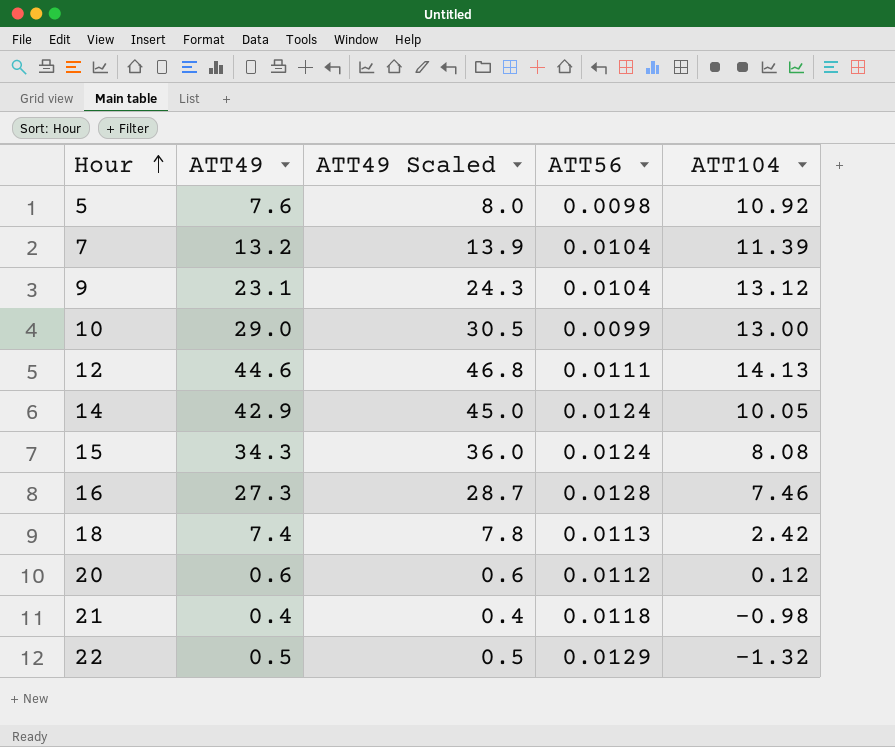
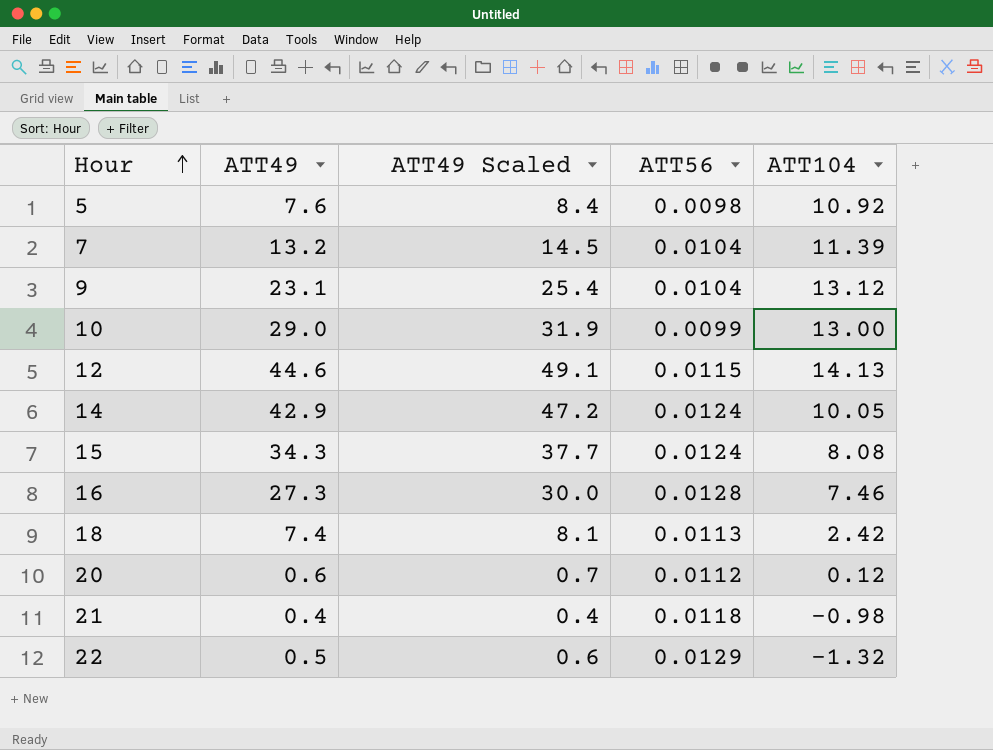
column ATT49 Scaled | formula: [ATT49] * 1.05 -> [ATT49] * 1.1
12 | ATT56: 0.0111 -> 0.0115

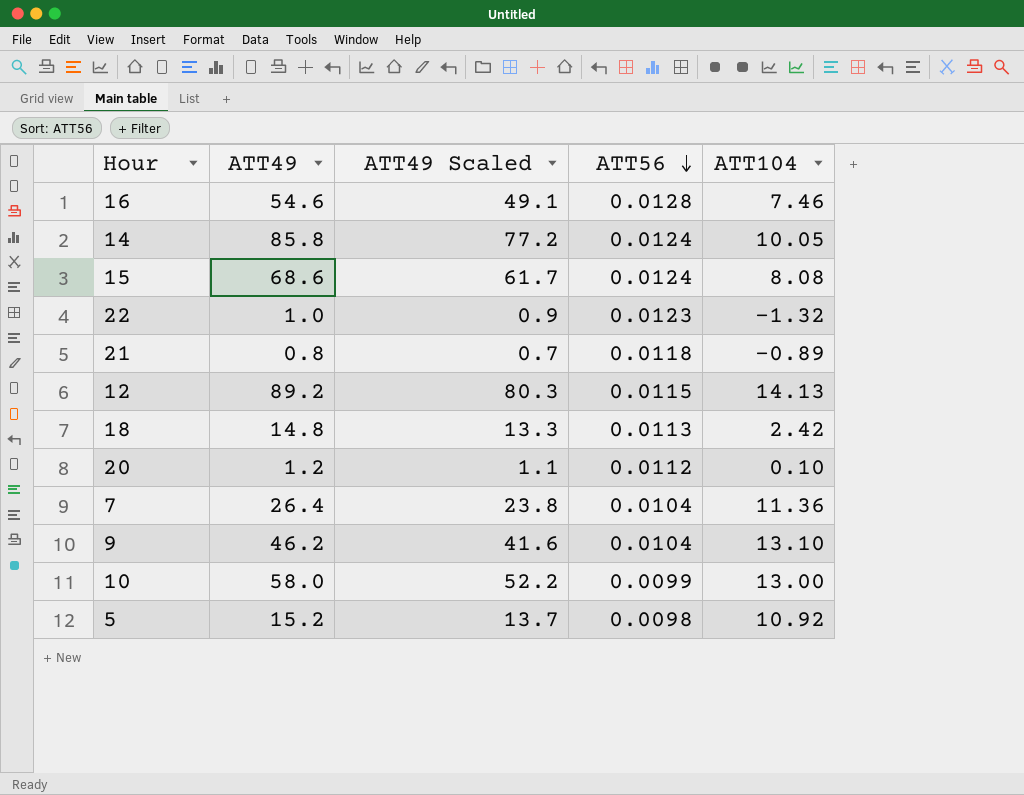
row order: Hour ascending -> ATT56 descending
column ATT49 Scaled | formula: [ATT49] * 1.1 -> [ATT49] * 0.9
16 | ATT49: 27.3 -> 54.6
14 | ATT49: 42.9 -> 85.8
15 | ATT49: 34.3 -> 68.6
22 | ATT49: 0.5 -> 1.0
22 | ATT56: 0.0129 -> 0.0123
21 | ATT49: 0.4 -> 0.8
21 | ATT104: -0.98 -> -0.89
12 | ATT49: 44.6 -> 89.2
18 | ATT49: 7.4 -> 14.8
20 | ATT49: 0.6 -> 1.2
20 | ATT104: 0.12 -> 0.10
7 | ATT49: 13.2 -> 26.4
7 | ATT104: 11.39 -> 11.36
9 | ATT49: 23.1 -> 46.2
9 | ATT104: 13.12 -> 13.10
10 | ATT49: 29.0 -> 58.0
5 | ATT49: 7.6 -> 15.2

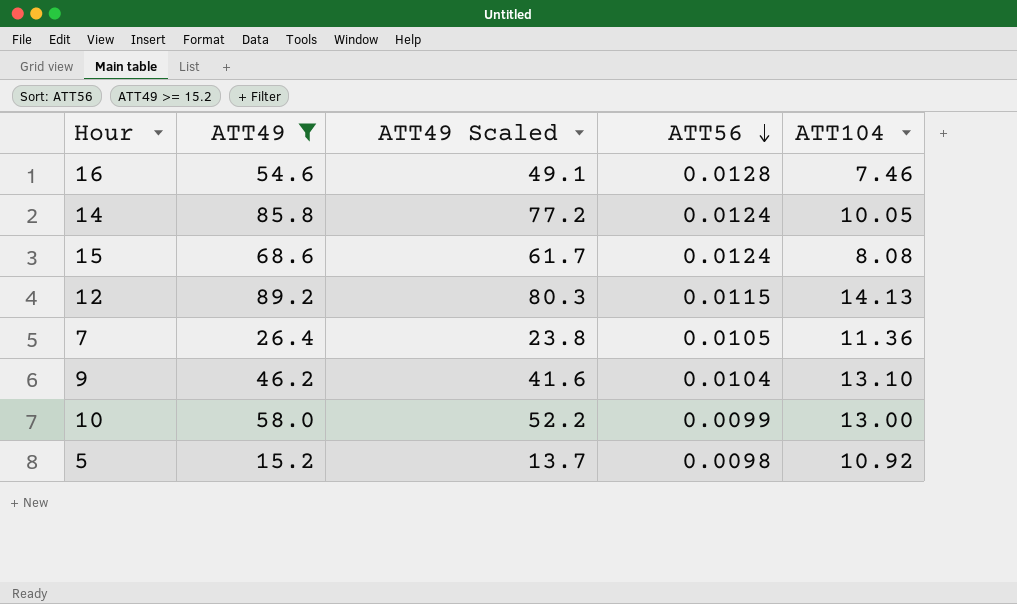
filter: none -> ATT49 >= 15.2
7 | ATT56: 0.0104 -> 0.0105

